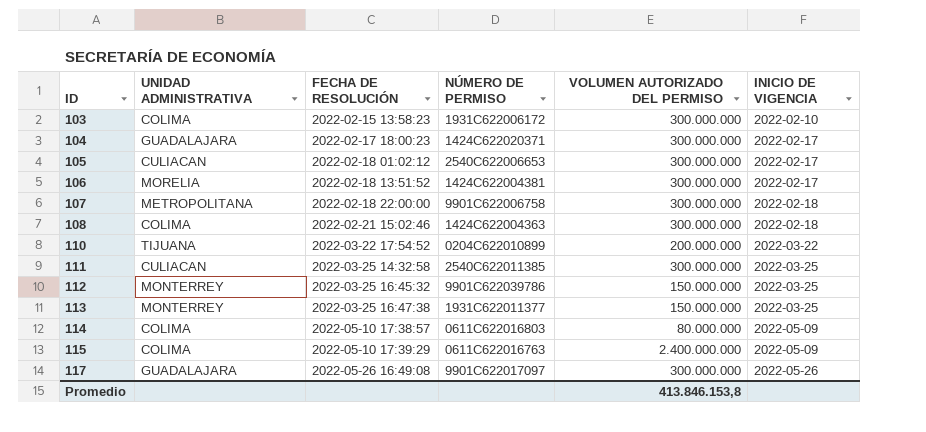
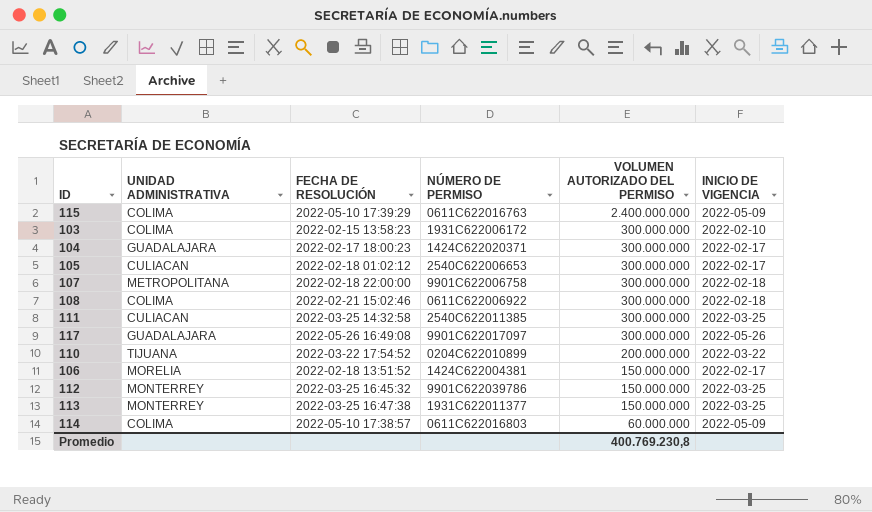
row order: ID ascending -> VOLUMEN AUTORIZADO DEL PERMISO descending
108 | NÚMERO DE PERMISO: 1424C622004363 -> 0611C622006922
106 | VOLUMEN AUTORIZADO DEL PERMISO: 300.000.000 -> 150.000.000
114 | VOLUMEN AUTORIZADO DEL PERMISO: 80.000.000 -> 60.000.000
Promedio | VOLUMEN AUTORIZADO DEL PERMISO: 413.846.153,8 -> 400.769.230,8

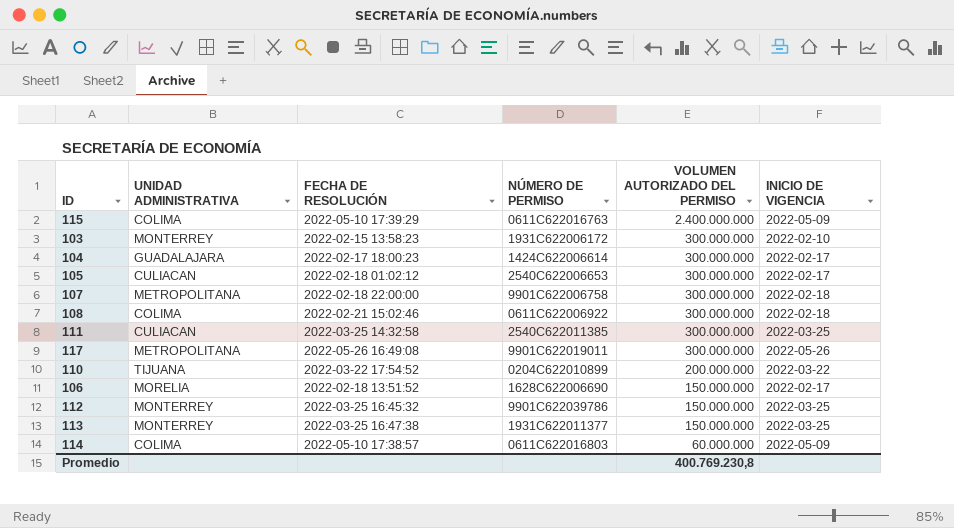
103 | UNIDAD ADMINISTRATIVA: COLIMA -> MONTERREY
104 | NÚMERO DE PERMISO: 1424C622020371 -> 1424C622006614
117 | UNIDAD ADMINISTRATIVA: GUADALAJARA -> METROPOLITANA
117 | NÚMERO DE PERMISO: 9901C622017097 -> 9901C622019011
106 | NÚMERO DE PERMISO: 1424C622004381 -> 1628C622006690

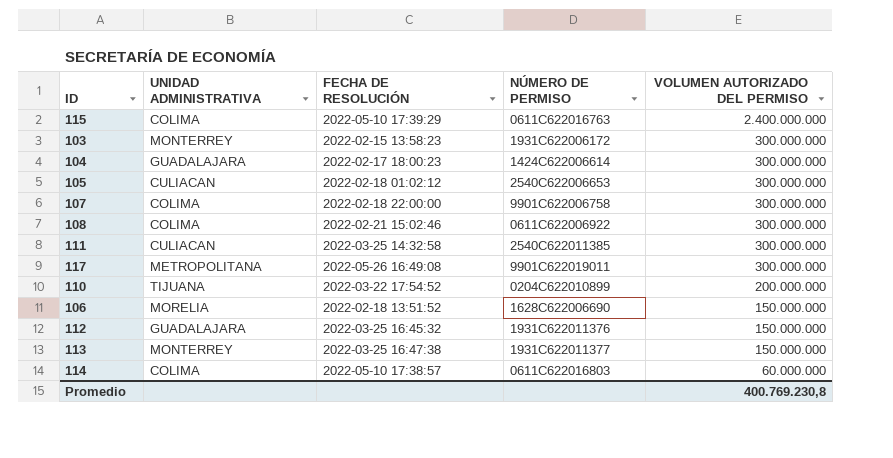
column INICIO DE VIGENCIA | position: 6 -> none
107 | UNIDAD ADMINISTRATIVA: METROPOLITANA -> COLIMA
112 | UNIDAD ADMINISTRATIVA: MONTERREY -> GUADALAJARA
112 | NÚMERO DE PERMISO: 9901C622039786 -> 1931C622011376

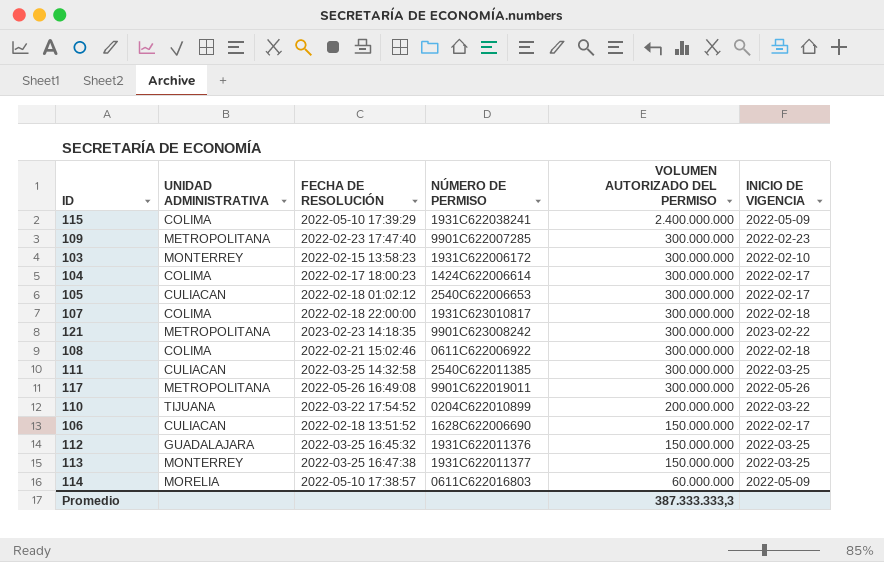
column INICIO DE VIGENCIA | position: none -> 6
115 | NÚMERO DE PERMISO: 0611C622016763 -> 1931C622038241
row 109: none -> METROPOLITANA | 2022-02-23 17:47:40 | 9901C622007285 | 300.000.000 | 2022-02-23
104 | UNIDAD ADMINISTRATIVA: GUADALAJARA -> COLIMA
107 | NÚMERO DE PERMISO: 9901C622006758 -> 1931C623010817
row 121: none -> METROPOLITANA | 2023-02-23 14:18:35 | 9901C623008242 | 300.000.000 | 2023-02-22
106 | UNIDAD ADMINISTRATIVA: MORELIA -> CULIACAN
114 | UNIDAD ADMINISTRATIVA: COLIMA -> MORELIA
Promedio | VOLUMEN AUTORIZADO DEL PERMISO: 400.769.230,8 -> 387.333.333,3

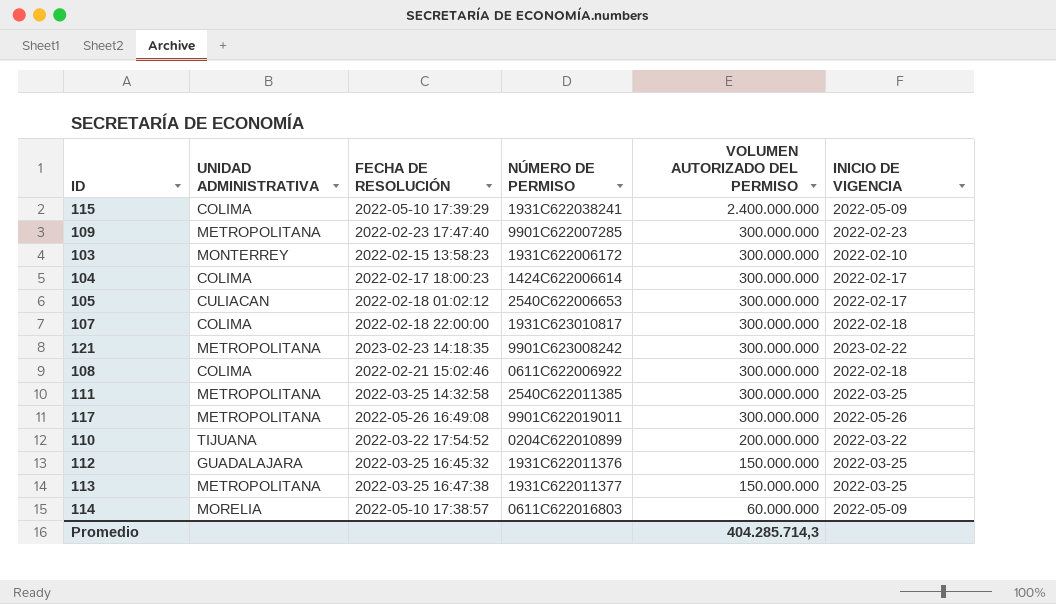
row 106: CULIACAN | 2022-02-18 13:51:52 | 1628C622006690 | 150.000.000 | 2022-02-17 -> none
111 | UNIDAD ADMINISTRATIVA: CULIACAN -> METROPOLITANA
113 | UNIDAD ADMINISTRATIVA: MONTERREY -> METROPOLITANA
Promedio | VOLUMEN AUTORIZADO DEL PERMISO: 387.333.333,3 -> 404.285.714,3

